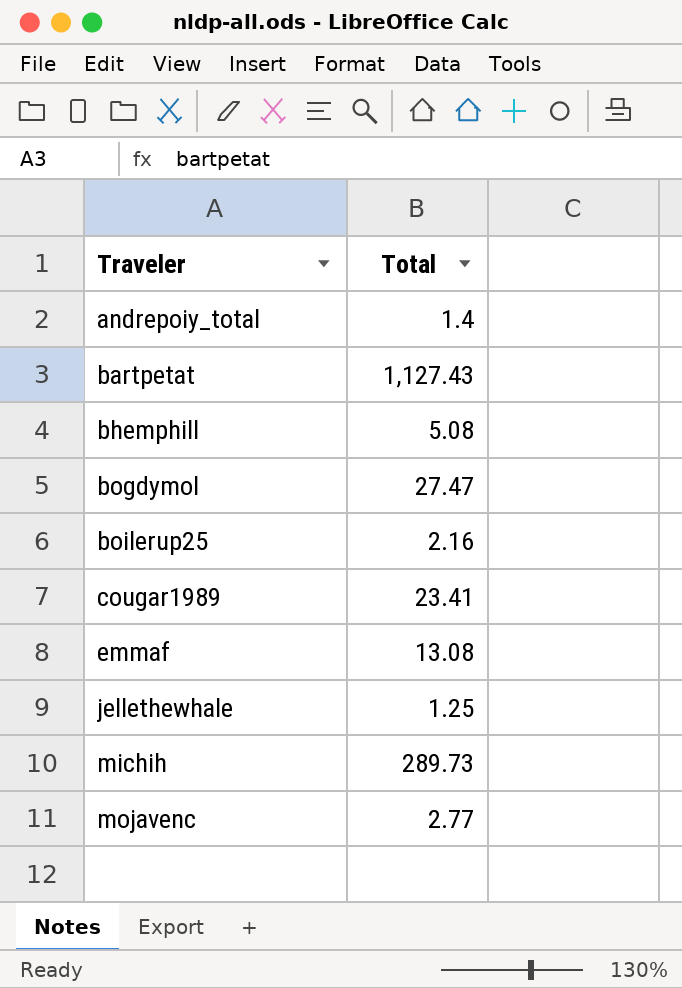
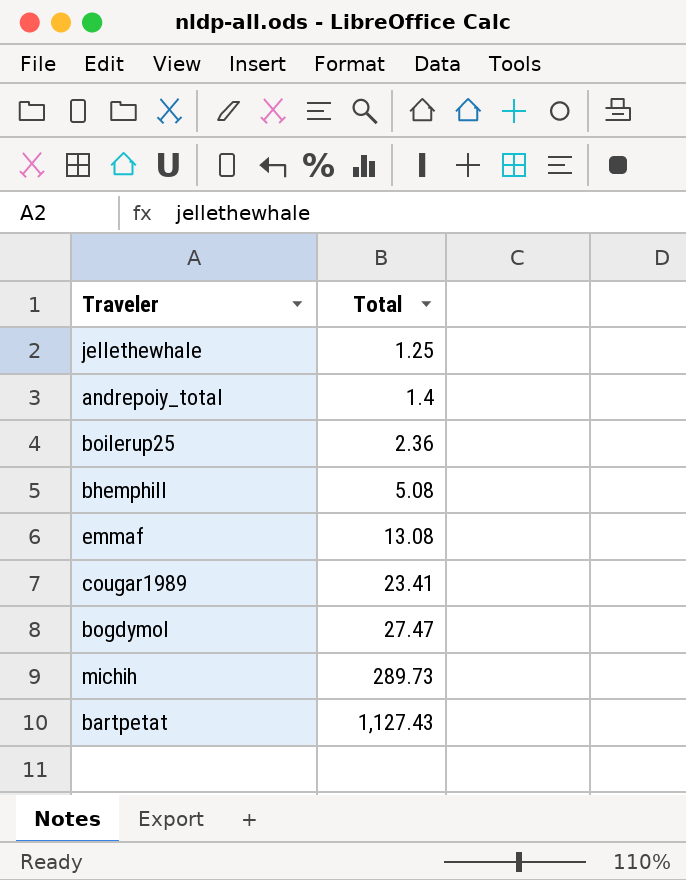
row order: Traveler ascending -> Total ascending
row mojavenc: 2.77 -> none
boilerup25 | Total: 2.16 -> 2.36

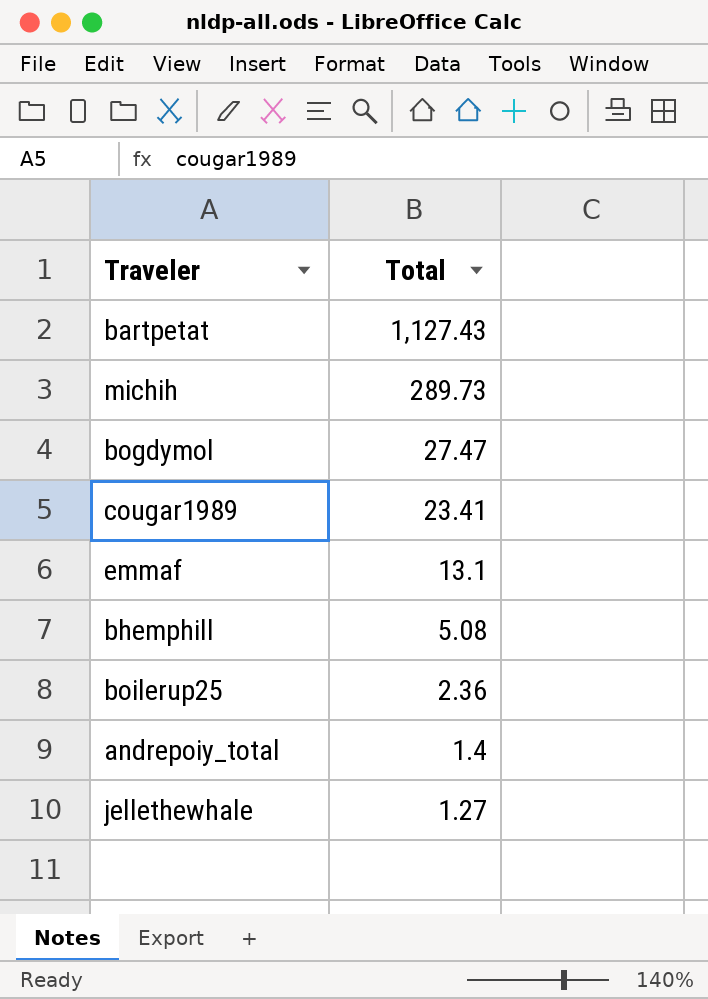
row order: Total ascending -> Total descending
emmaf | Total: 13.08 -> 13.1
jellethewhale | Total: 1.25 -> 1.27

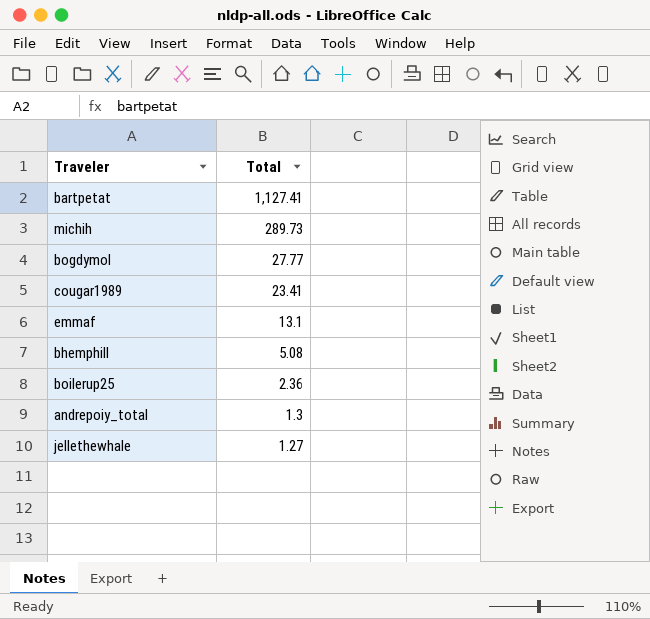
bartpetat | Total: 1,127.43 -> 1,127.41
bogdymol | Total: 27.47 -> 27.77
andrepoiy_total | Total: 1.4 -> 1.3

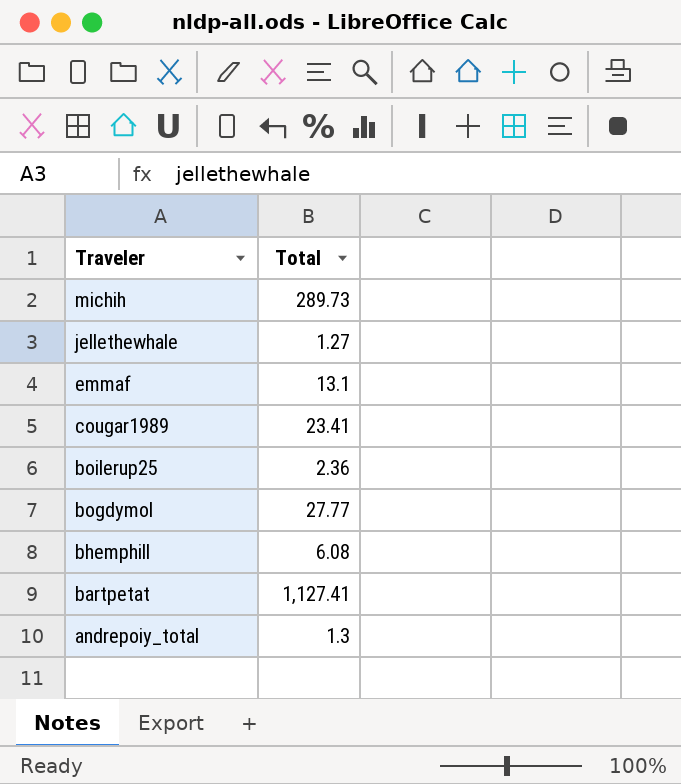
row order: Total descending -> Traveler descending
bhemphill | Total: 5.08 -> 6.08

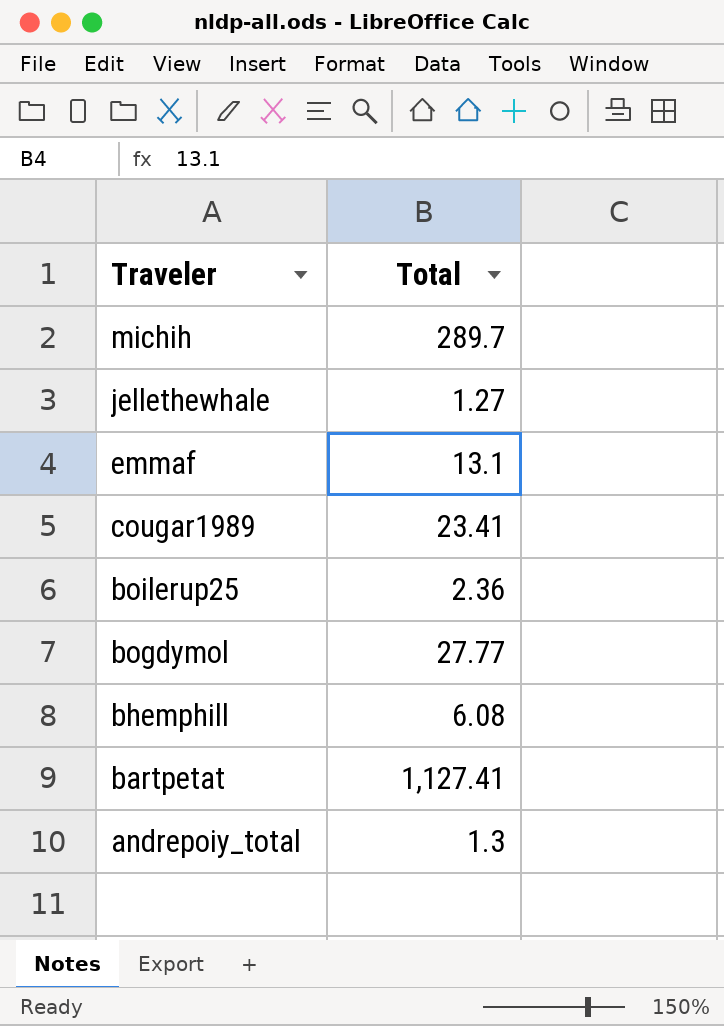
michih | Total: 289.73 -> 289.7

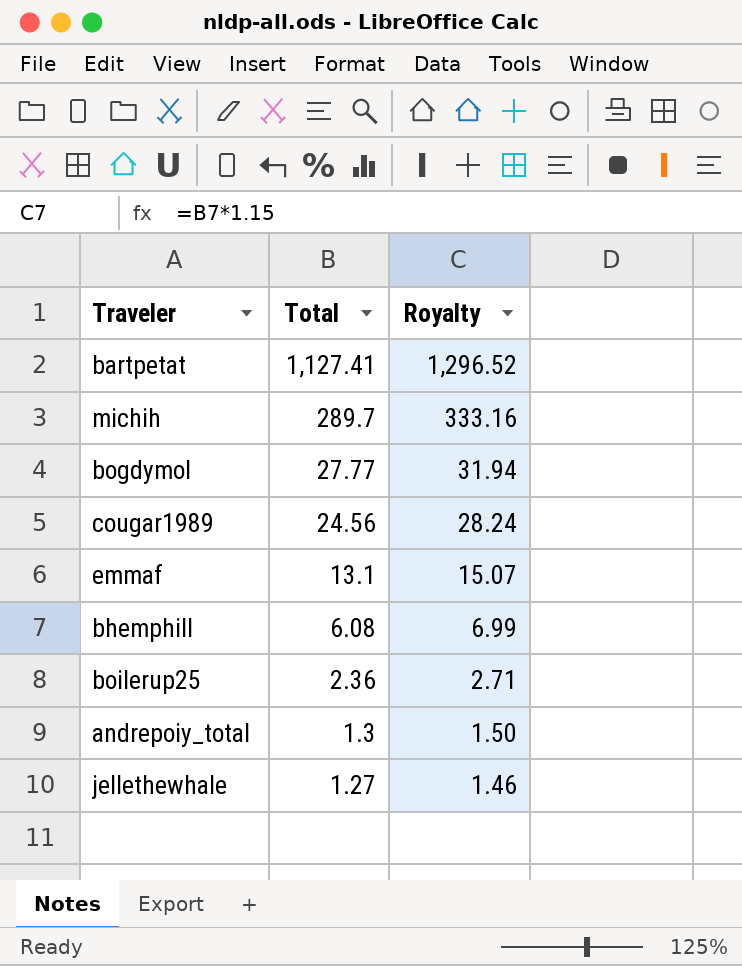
row order: Traveler descending -> Total descending
column Royalty | formula: none -> [Total] * 1.15
cougar1989 | Total: 23.41 -> 24.56

